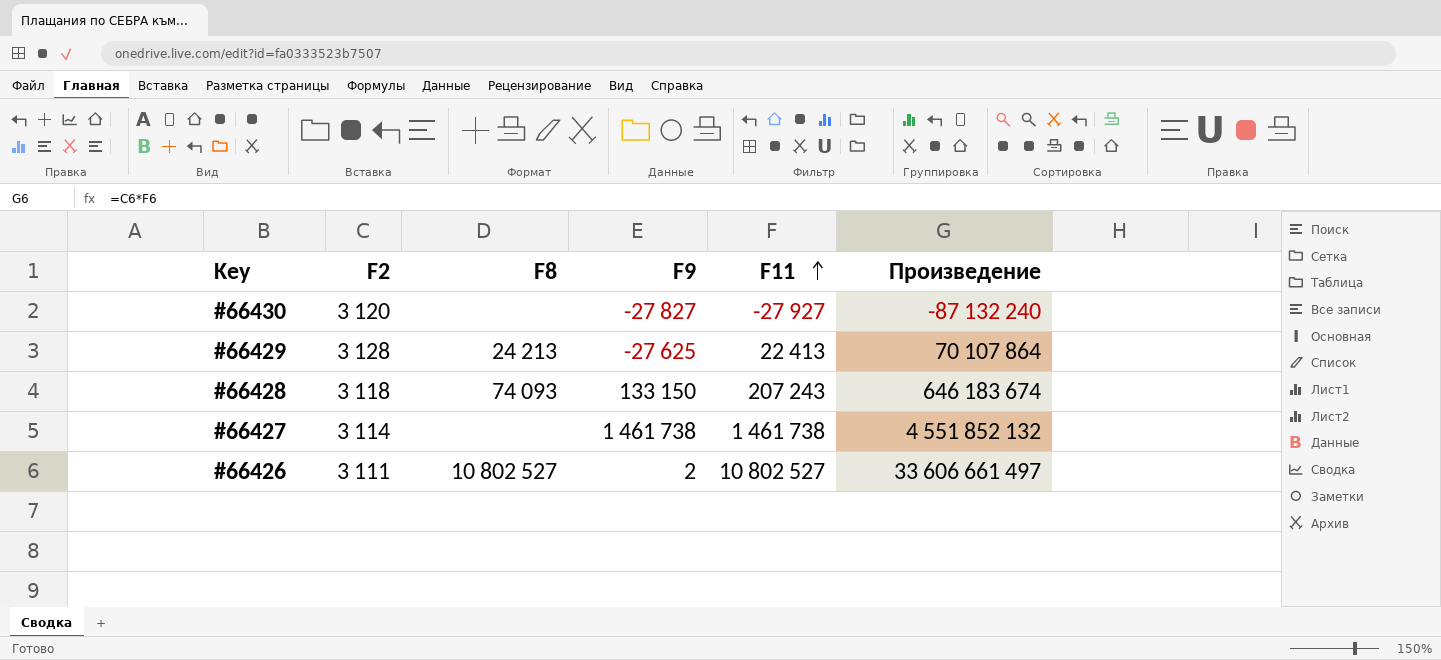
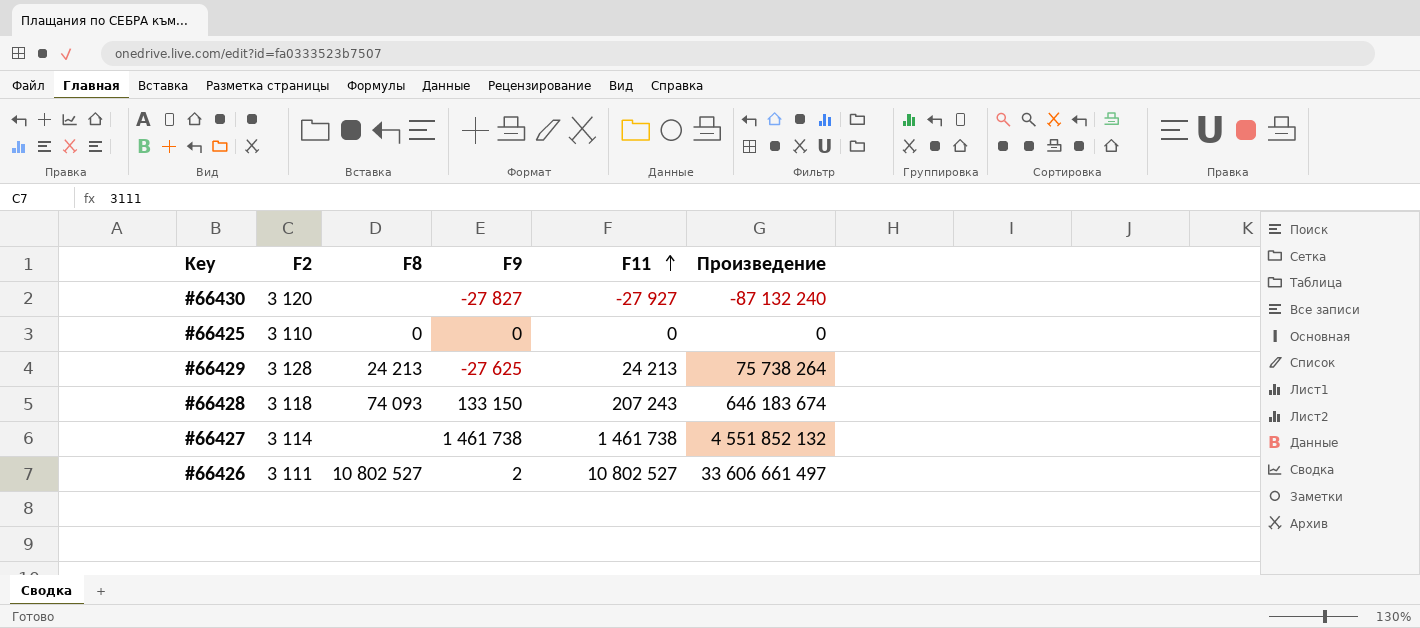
row #66425: none -> 3 110 | 0 | 0 | 0 | 0
#66429 | F11: 22 413 -> 24 213
#66429 | Произведение: 70 107 864 -> 75 738 264

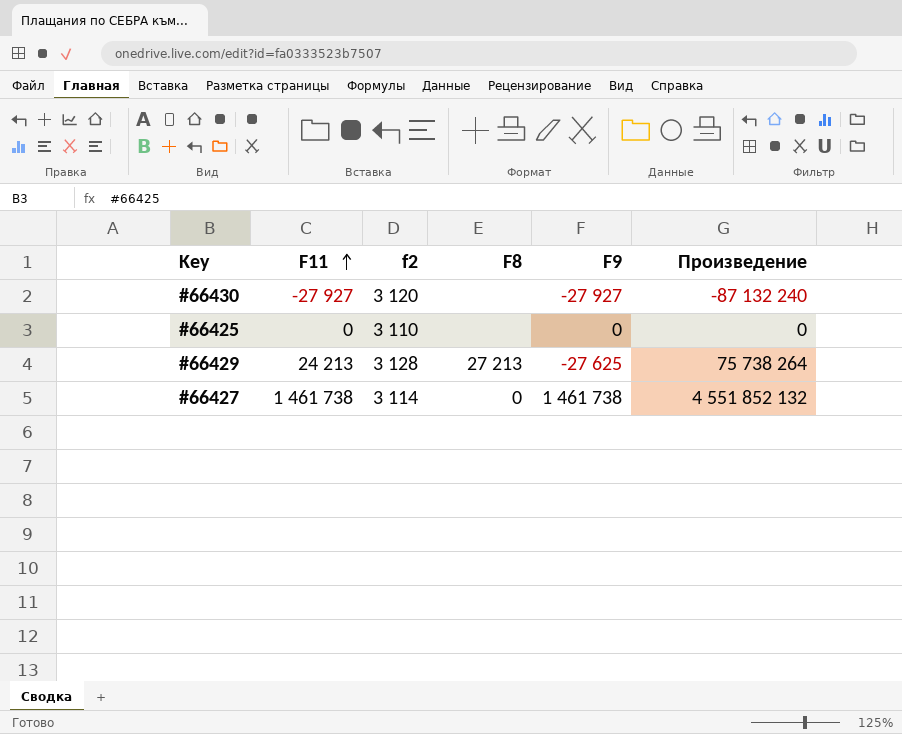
column F11 | position: 5 -> 2
column name: F2 -> f2
row #66428: 3 118 | 74 093 | 133 150 | 207 243 | 646 183 674 -> none
row #66426: 3 111 | 10 802 527 | 2 | 10 802 527 | 33 606 661 497 -> none
#66430 | F9: -27 827 -> -27 927
#66425 | F8: 0 -> none
#66429 | F8: 24 213 -> 27 213
#66427 | F8: none -> 0

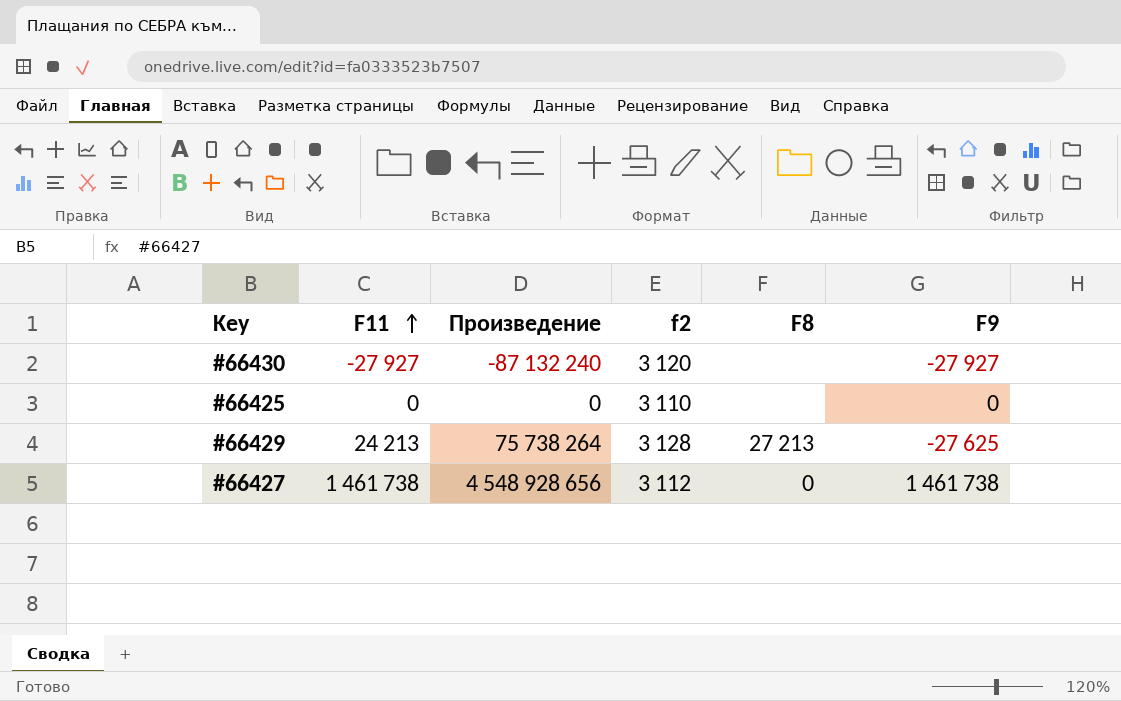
column Произведение | position: 6 -> 3
#66427 | Произведение: 4 551 852 132 -> 4 548 928 656
#66427 | f2: 3 114 -> 3 112

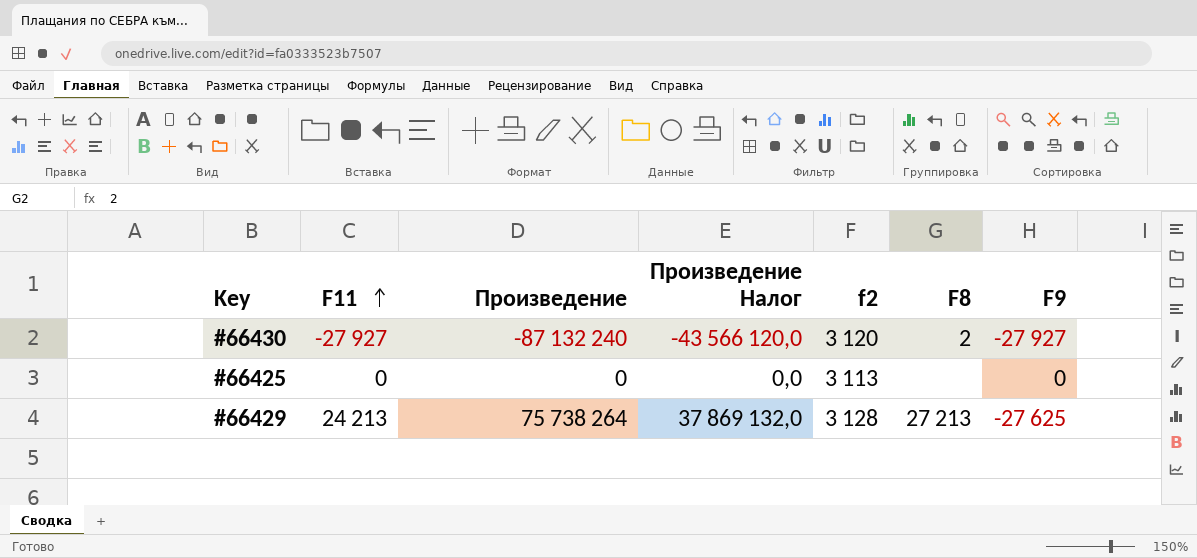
column Произведение Налог | formula: none -> [Произведение] * 0,5
row #66427: 1 461 738 | 4 548 928 656 | 3 112 | 0 | 1 461 738 -> none
#66430 | F8: none -> 2
#66425 | f2: 3 110 -> 3 113

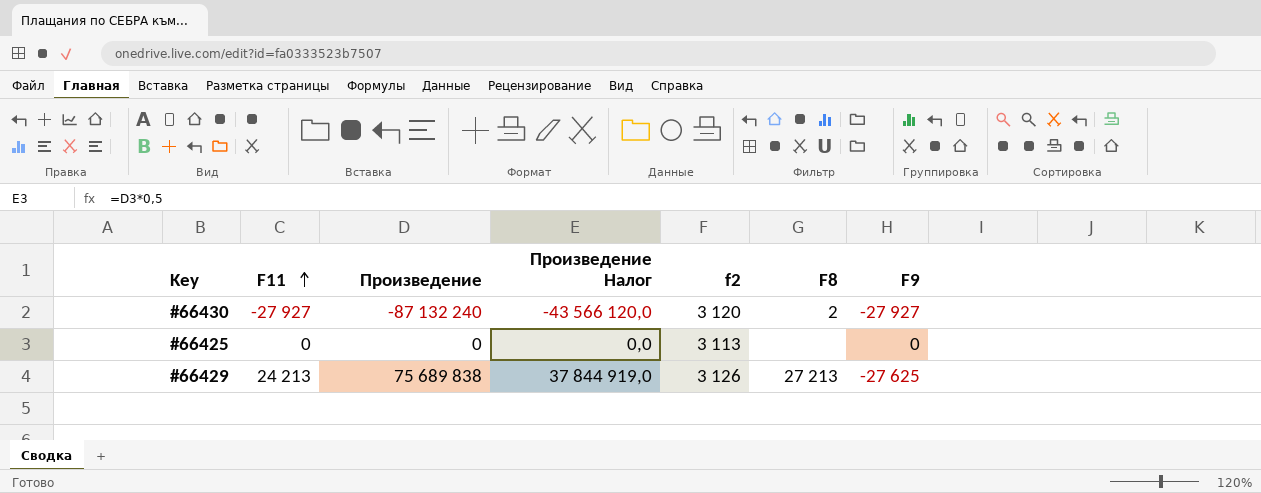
#66429 | Произведение: 75 738 264 -> 75 689 838
#66429 | Произведение Налог: 37 869 132,0 -> 37 844 919,0
#66429 | f2: 3 128 -> 3 126

